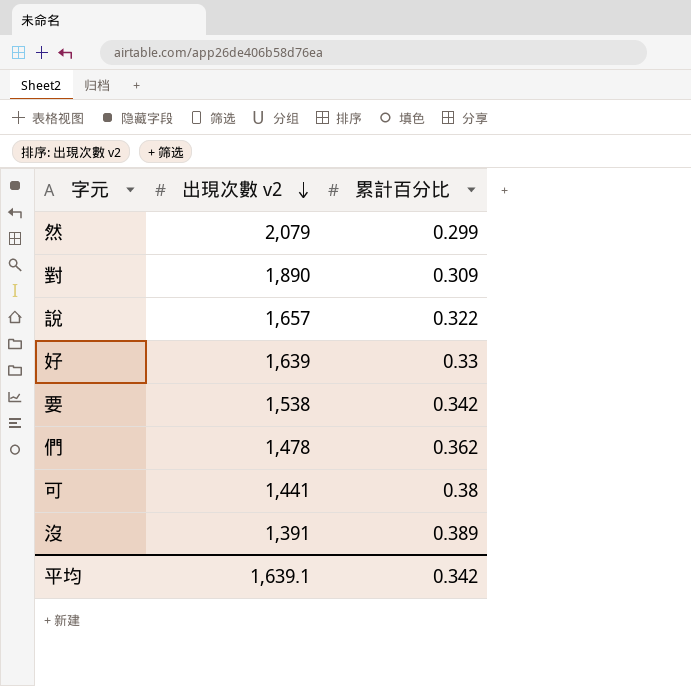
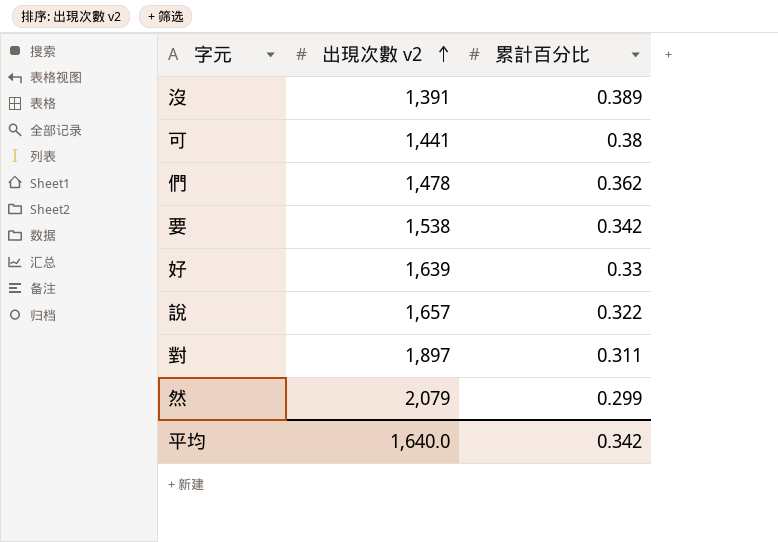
row order: 出現次數 v2 descending -> 出現次數 v2 ascending
對 | 出現次數 v2: 1,890 -> 1,897
對 | 累計百分比: 0.309 -> 0.311
平均 | 出現次數 v2: 1,639.1 -> 1,640.0

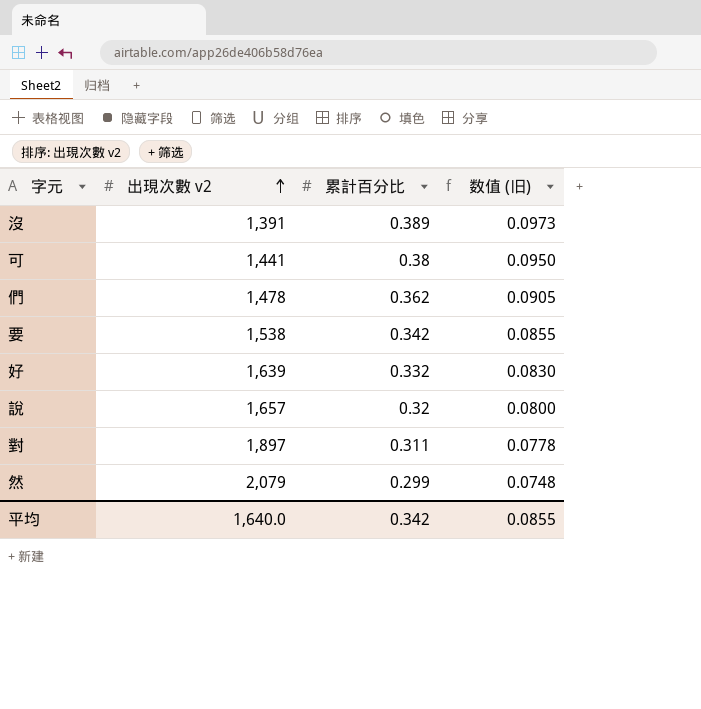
column 数值 (旧) | formula: none -> [累計百分比] * 0.25
好 | 累計百分比: 0.33 -> 0.332
說 | 累計百分比: 0.322 -> 0.32

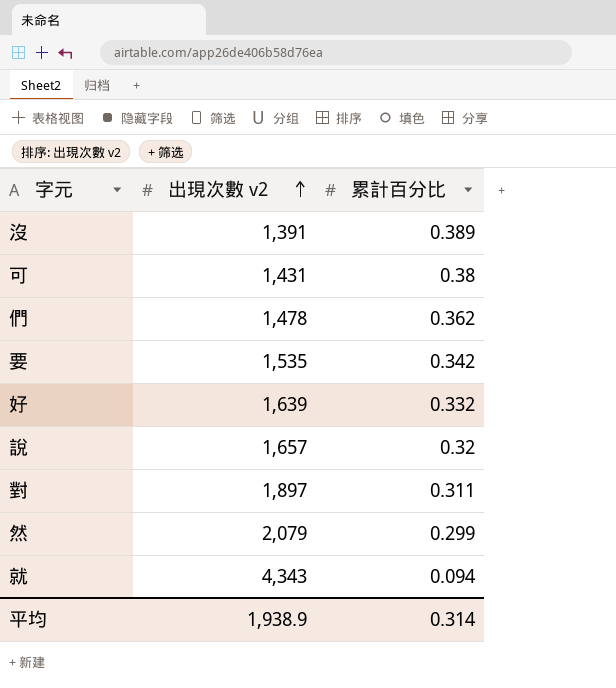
column 数值 (旧) | formula: [累計百分比] * 0.25 -> none
可 | 出現次數 v2: 1,441 -> 1,431
要 | 出現次數 v2: 1,538 -> 1,535
row 就: none -> 4,343 | 0.094
平均 | 出現次數 v2: 1,640.0 -> 1,938.9
平均 | 累計百分比: 0.342 -> 0.314

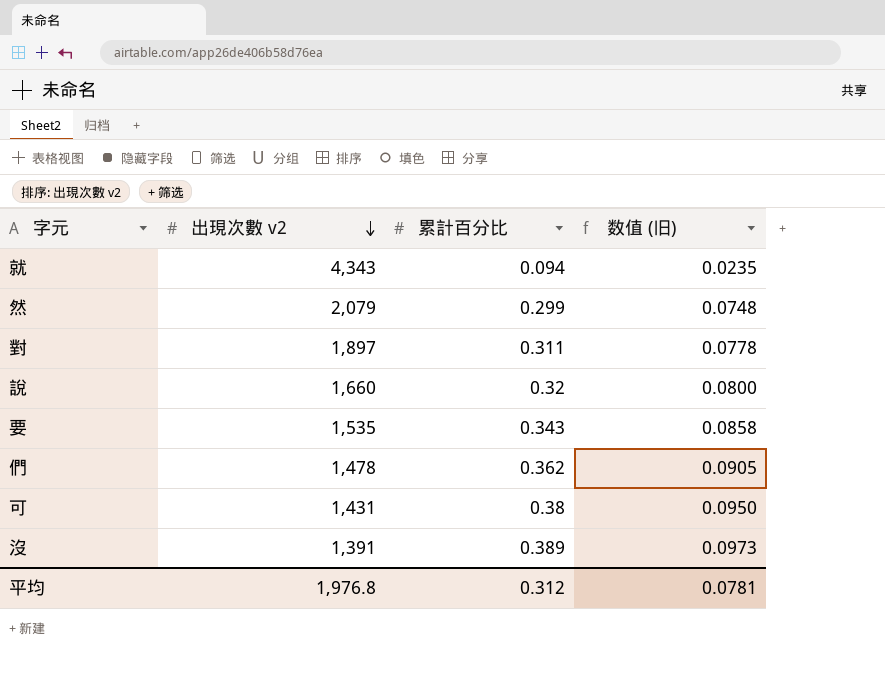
row order: 出現次數 v2 ascending -> 出現次數 v2 descending
column 数值 (旧) | formula: none -> [累計百分比] * 0.25
row 好: 1,639 | 0.332 -> none
說 | 出現次數 v2: 1,657 -> 1,660
要 | 累計百分比: 0.342 -> 0.343
平均 | 出現次數 v2: 1,938.9 -> 1,976.8
平均 | 累計百分比: 0.314 -> 0.312

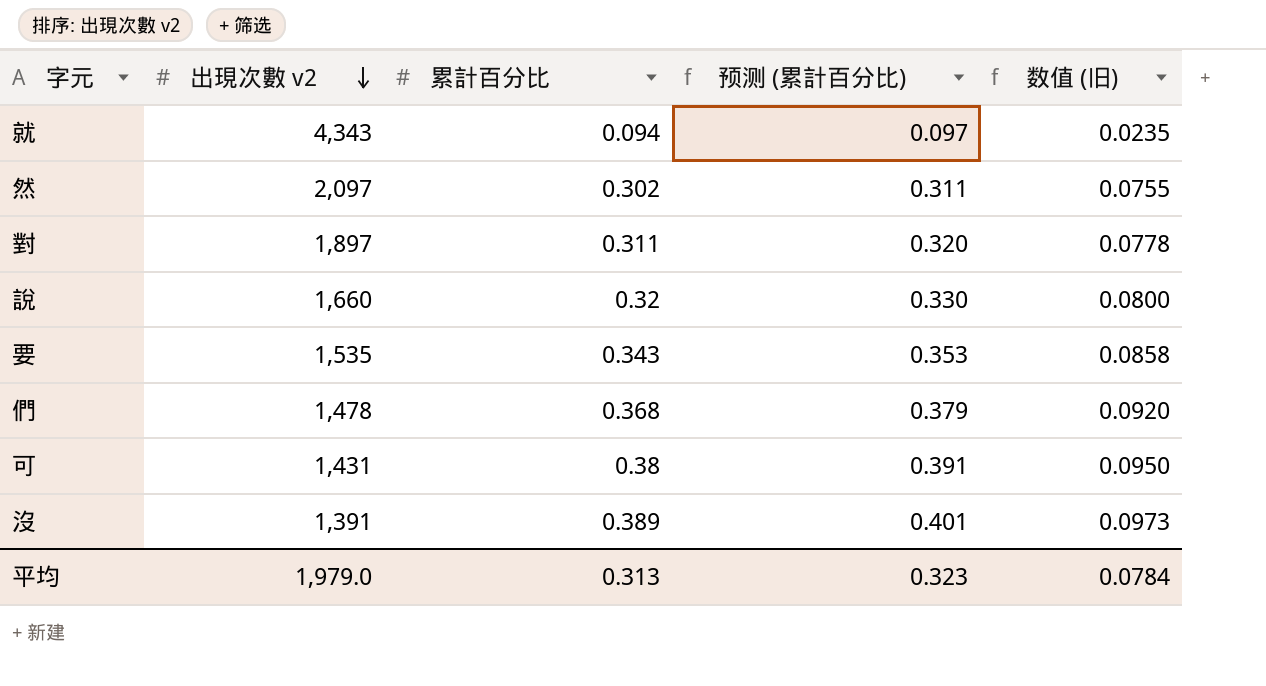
column 预测 (累計百分比) | formula: none -> [累計百分比] * 1.03
然 | 出現次數 v2: 2,079 -> 2,097
然 | 累計百分比: 0.299 -> 0.302
然 | 数值 (旧): 0.0748 -> 0.0755
們 | 累計百分比: 0.362 -> 0.368
們 | 数值 (旧): 0.0905 -> 0.0920
平均 | 出現次數 v2: 1,976.8 -> 1,979.0
平均 | 累計百分比: 0.312 -> 0.313
平均 | 数值 (旧): 0.0781 -> 0.0784

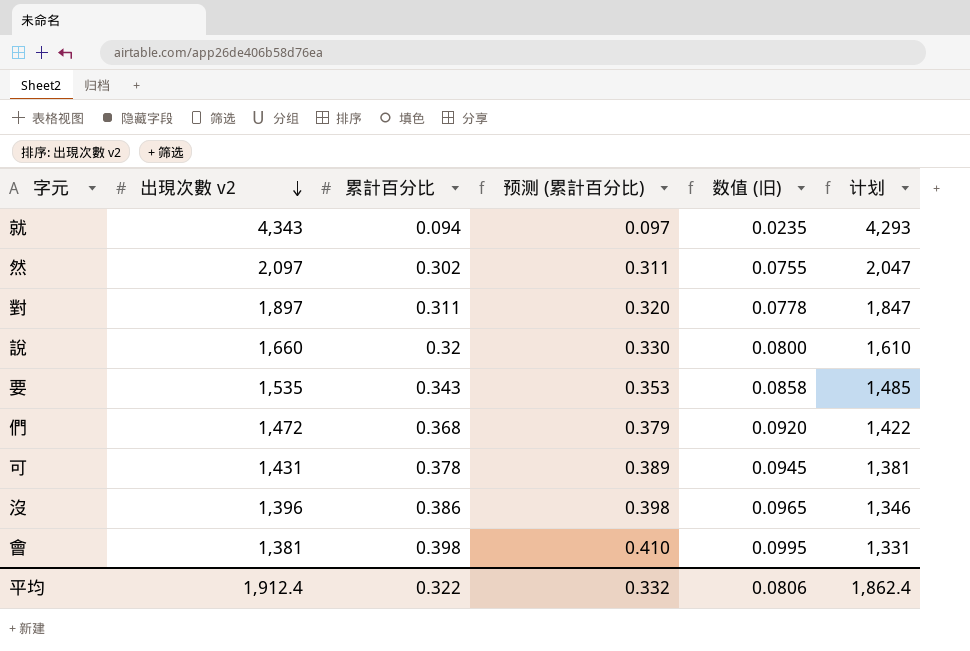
column 计划 | formula: none -> [出現次數 v2] - 50
們 | 出現次數 v2: 1,478 -> 1,472
可 | 累計百分比: 0.38 -> 0.378
可 | 预测 (累計百分比): 0.391 -> 0.389
可 | 数值 (旧): 0.0950 -> 0.0945
沒 | 出現次數 v2: 1,391 -> 1,396
沒 | 累計百分比: 0.389 -> 0.386
沒 | 预测 (累計百分比): 0.401 -> 0.398
沒 | 数值 (旧): 0.0973 -> 0.0965
row 會: none -> 1,381 | 0.398 | 0.410 | 0.0995 | 1,331
平均 | 出現次數 v2: 1,979.0 -> 1,912.4
平均 | 累計百分比: 0.313 -> 0.322
平均 | 预测 (累計百分比): 0.323 -> 0.332
平均 | 数值 (旧): 0.0784 -> 0.0806

